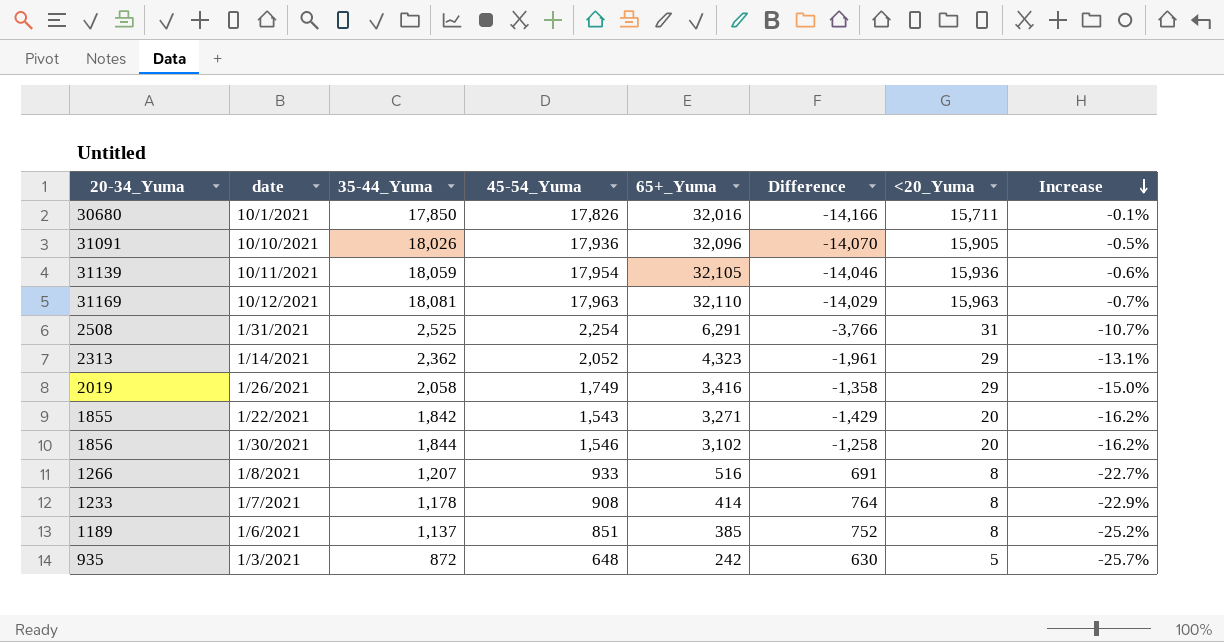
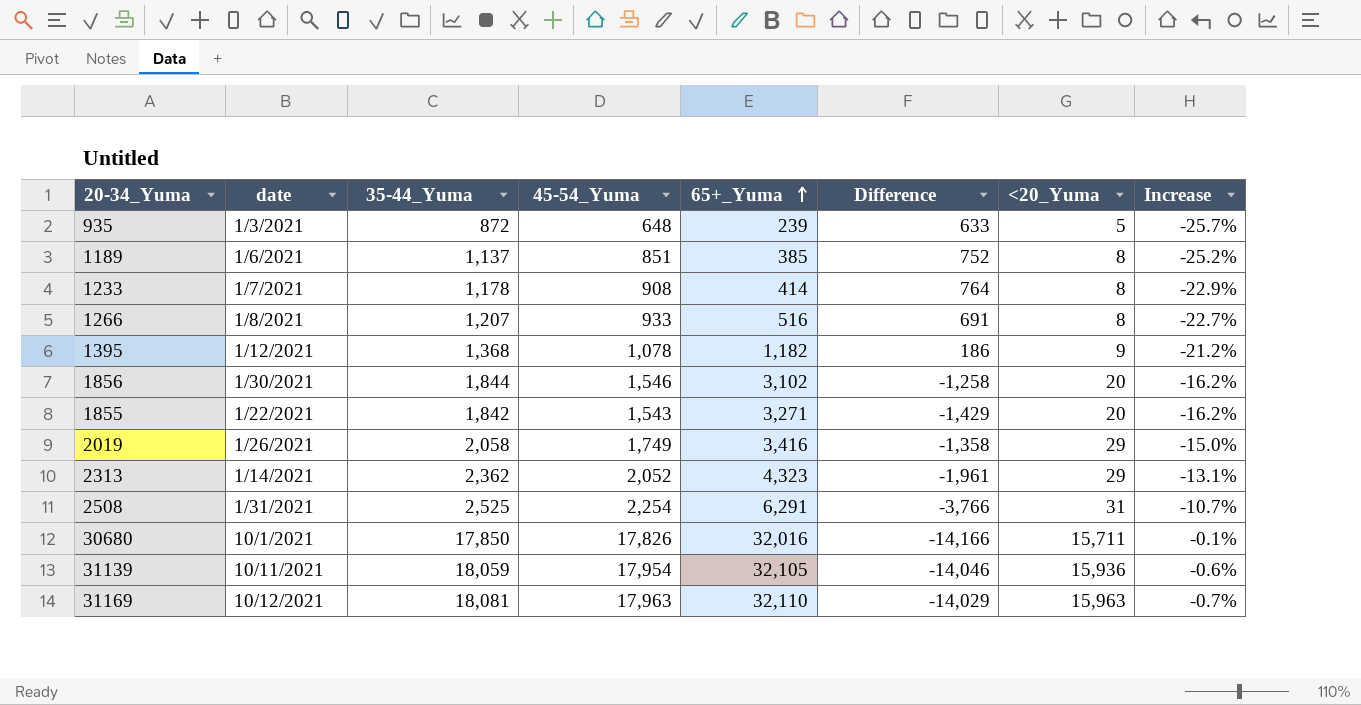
row order: Increase descending -> 65+_Yuma ascending
row 31091: 10/10/2021 | 18,026 | 17,936 | 32,096 | -14,070 | 15,905 | -0.5% -> none
935 | 65+_Yuma: 242 -> 239
935 | Difference: 630 -> 633
row 1395: none -> 1/12/2021 | 1,368 | 1,078 | 1,182 | 186 | 9 | -21.2%

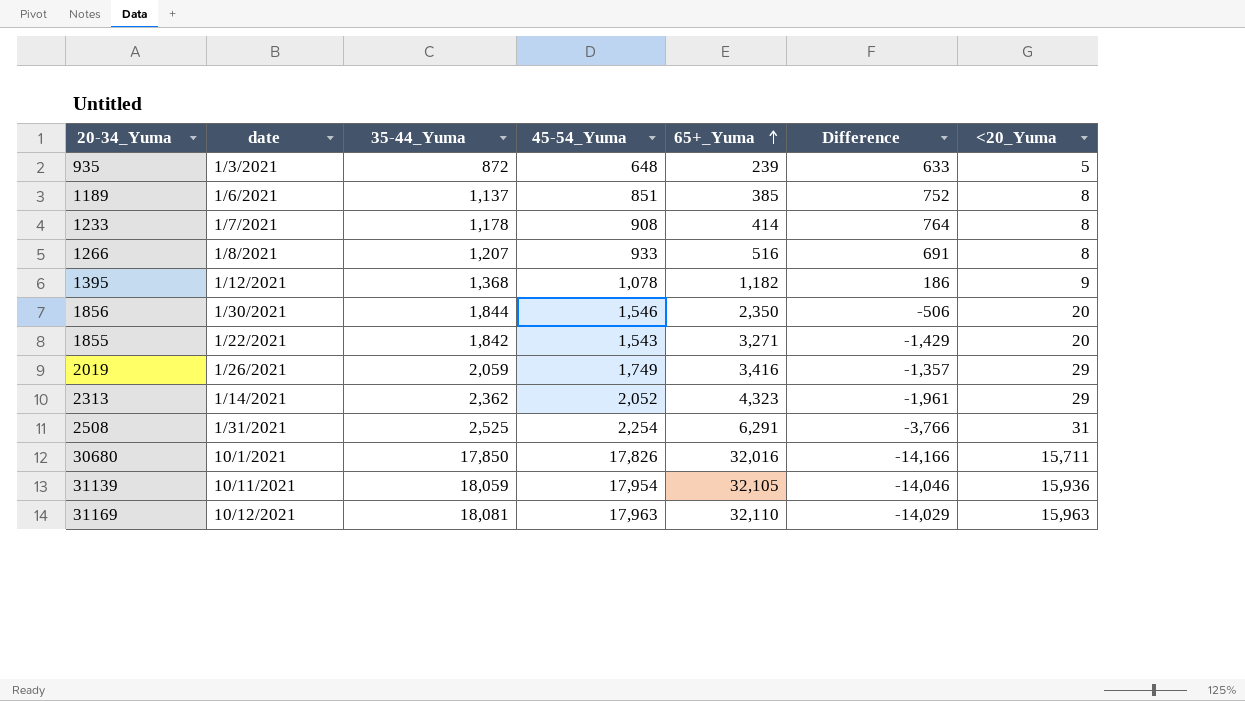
column Increase | formula: ([45-54_Yuma] - [35-44_Yuma]) / [35-44_Yuma] -> none
1856 | 65+_Yuma: 3,102 -> 2,350
1856 | Difference: -1,258 -> -506
2019 | 35-44_Yuma: 2,058 -> 2,059
2019 | Difference: -1,358 -> -1,357

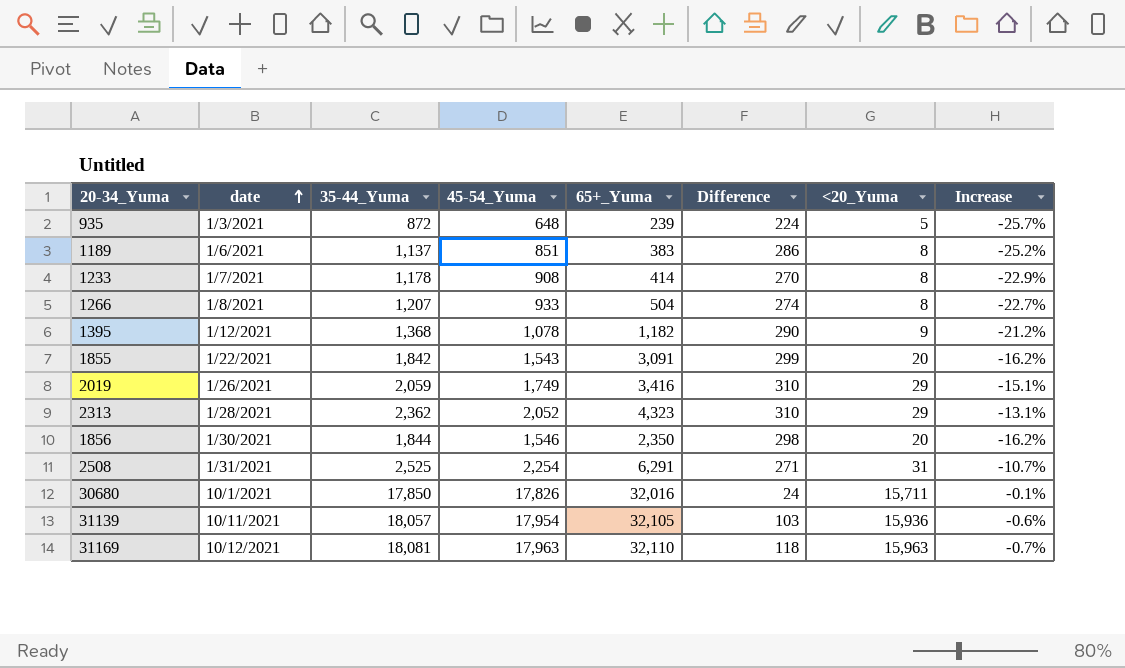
row order: 65+_Yuma ascending -> date ascending
column Difference | formula: [35-44_Yuma] - [65+_Yuma] -> [35-44_Yuma] - [45-54_Yuma]
column Increase | formula: none -> ([45-54_Yuma] - [35-44_Yuma]) / [35-44_Yuma]
1189 | 65+_Yuma: 385 -> 383
1266 | 65+_Yuma: 516 -> 504
1855 | 65+_Yuma: 3,271 -> 3,091
2313 | date: 1/14/2021 -> 1/28/2021
31139 | 35-44_Yuma: 18,059 -> 18,057

